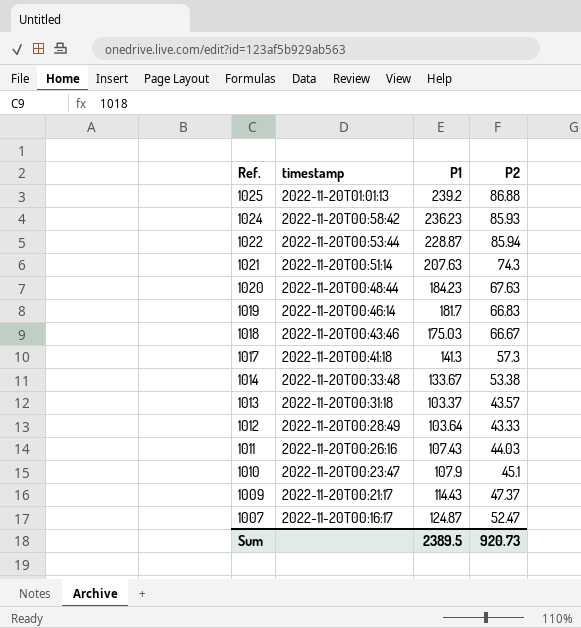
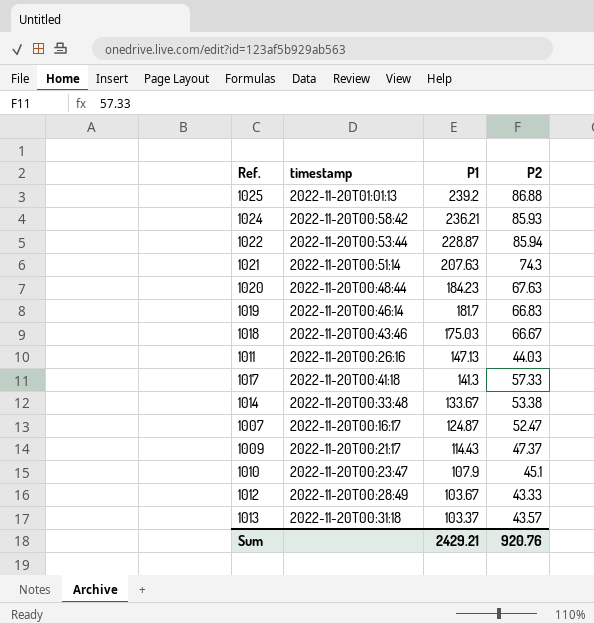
row order: Ref. descending -> P1 descending
1024 | P1: 236.23 -> 236.21
1011 | P1: 107.43 -> 147.13
1017 | P2: 57.3 -> 57.33
1012 | P1: 103.64 -> 103.67
Sum | P1: 2389.5 -> 2429.21
Sum | P2: 920.73 -> 920.76

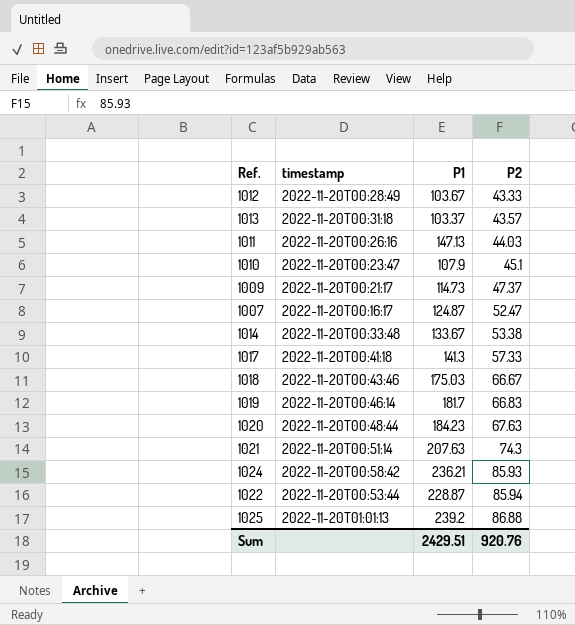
row order: P1 descending -> P2 ascending
1009 | P1: 114.43 -> 114.73
Sum | P1: 2429.21 -> 2429.51

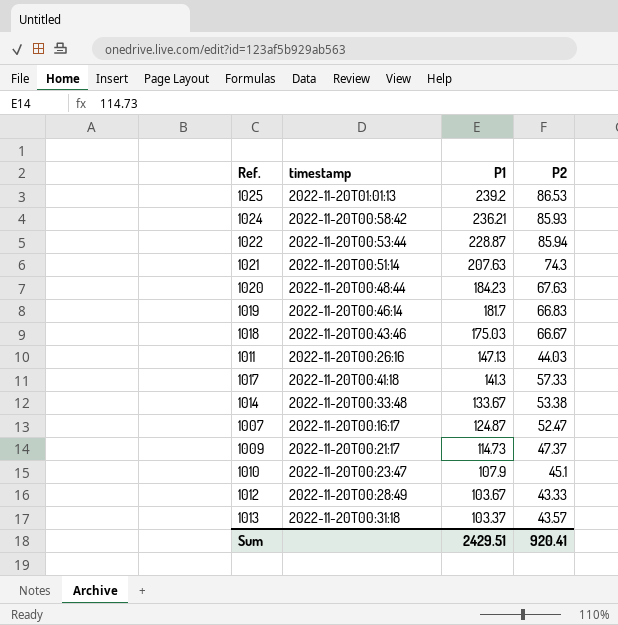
row order: P2 ascending -> P1 descending
1025 | P2: 86.88 -> 86.53
Sum | P2: 920.76 -> 920.41

